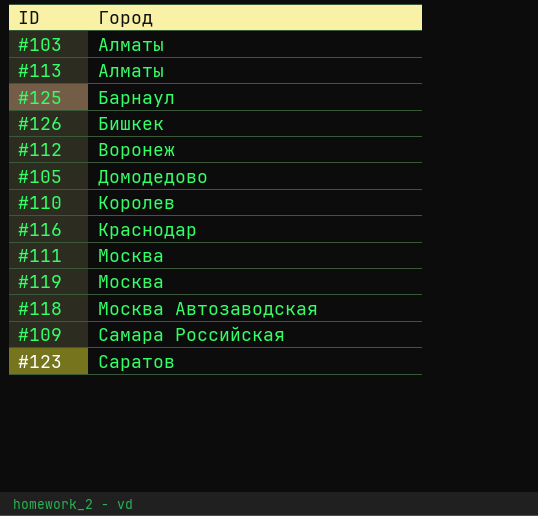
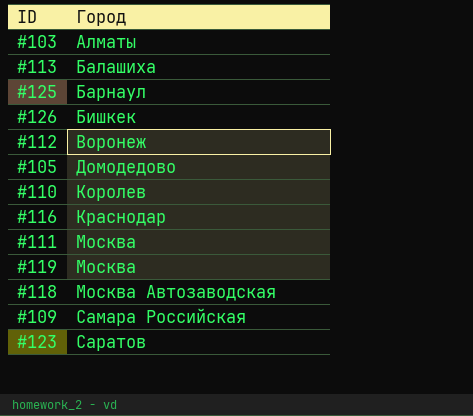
#113 | Город: Алматы -> Балашиха

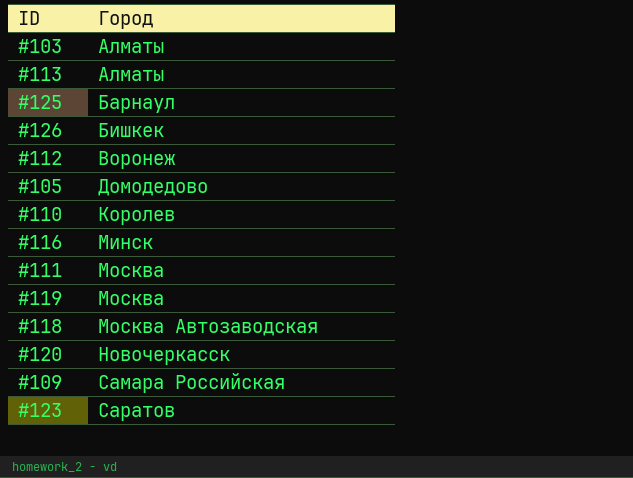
#113 | Город: Балашиха -> Алматы
#116 | Город: Краснодар -> Минск
row #120: none -> Новочеркасск

